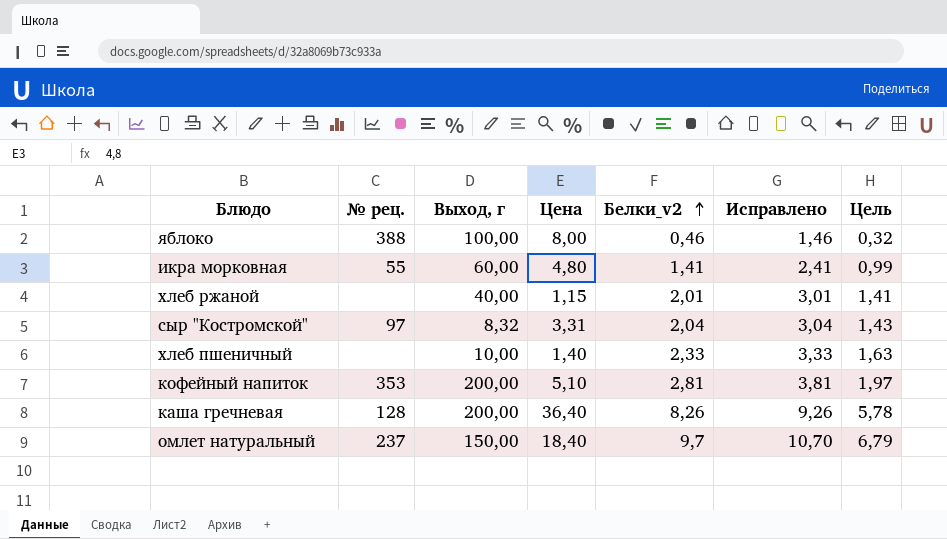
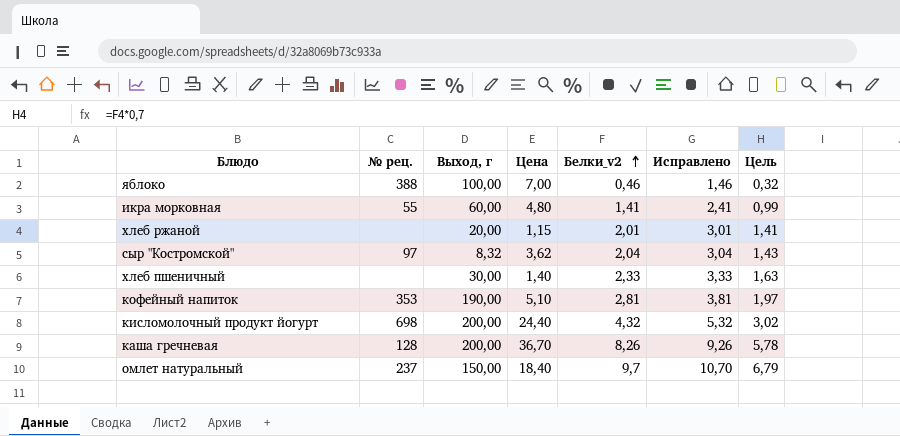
яблоко | Цена: 8,00 -> 7,00
хлеб ржаной | Выход, г: 40,00 -> 20,00
сыр "Костромской" | Цена: 3,31 -> 3,62
хлеб пшеничный | Выход, г: 10,00 -> 30,00
кофейный напиток | Выход, г: 200,00 -> 190,00
row кисломолочный продукт йогурт: none -> 698 | 200,00 | 24,40 | 4,32 | 5,32 | 3,02
каша гречневая | Цена: 36,40 -> 36,70

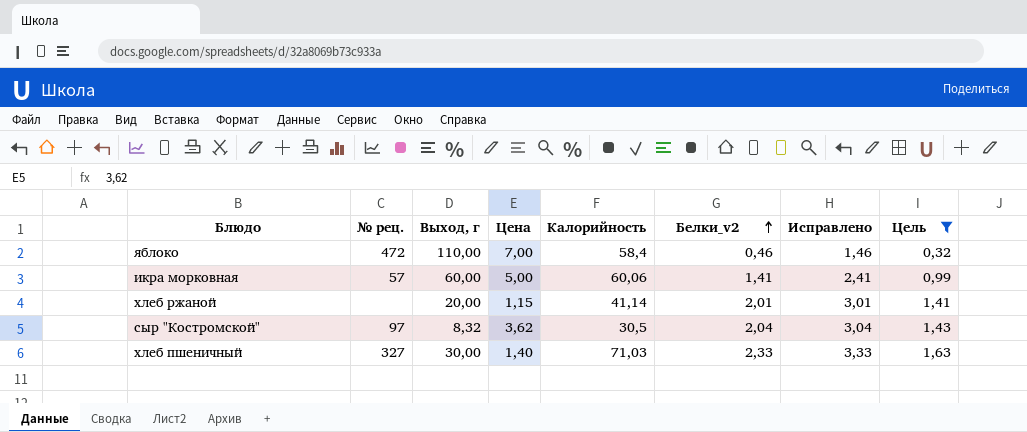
filter: none -> Цель <= 1,63
column Калорийность | position: none -> 5
яблоко | № рец.: 388 -> 472
яблоко | Выход, г: 100,00 -> 110,00
икра морковная | № рец.: 55 -> 57
икра морковная | Цена: 4,80 -> 5,00
хлеб пшеничный | № рец.: none -> 327

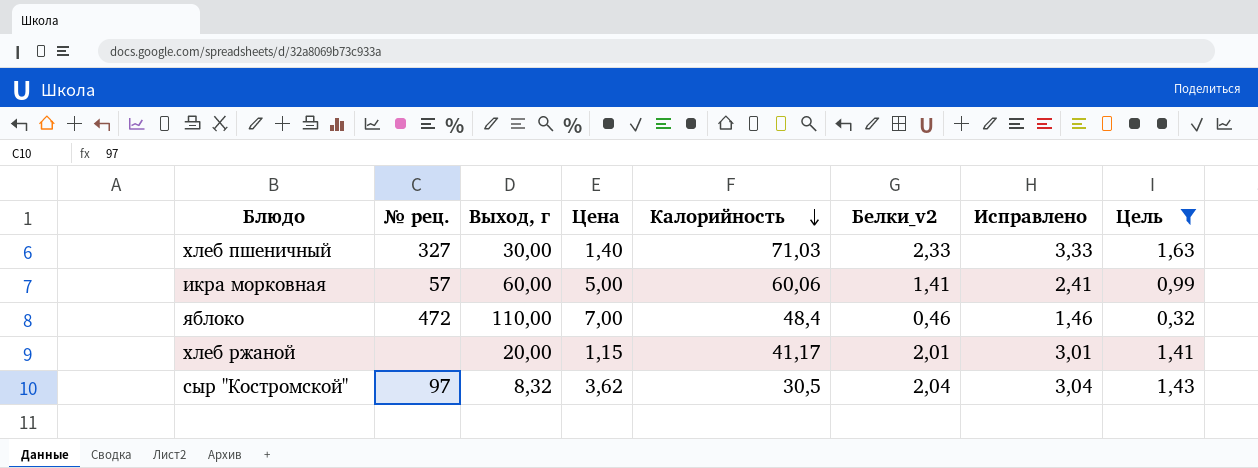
row order: Белки_v2 ascending -> Калорийность descending
яблоко | Калорийность: 58,4 -> 48,4
хлеб ржаной | Калорийность: 41,14 -> 41,17

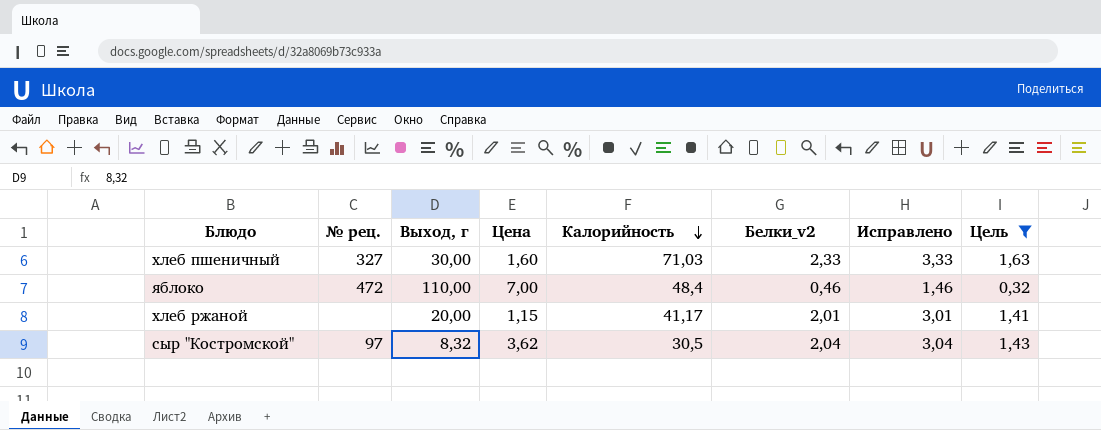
row икра морковная: 57 | 60,00 | 5,00 | 60,06 | 1,41 | 2,41 | 0,99 -> none
хлеб пшеничный | Цена: 1,40 -> 1,60

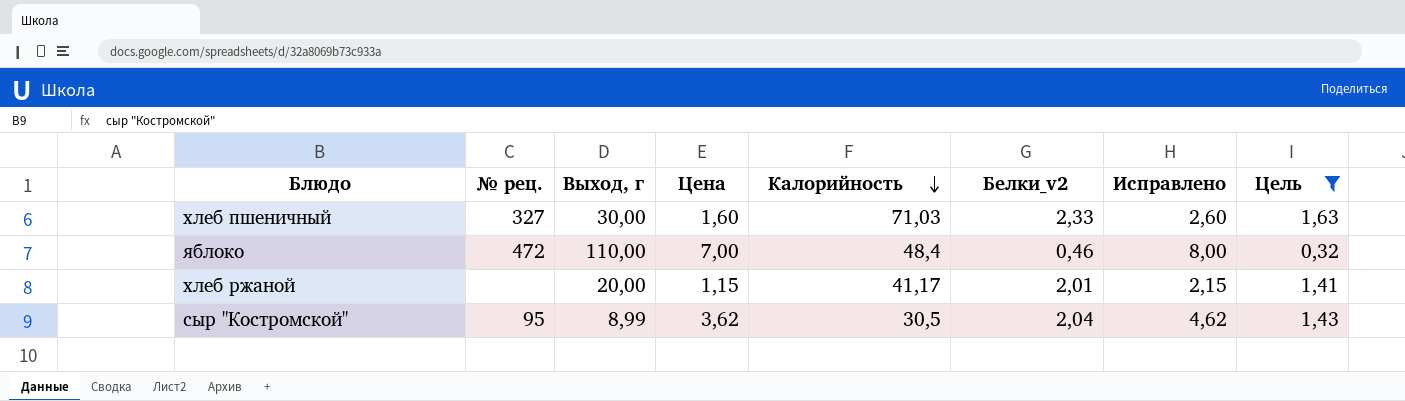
column Исправлено | formula: [Белки_v2] + 1 -> [Цена] + 1
сыр "Костромской" | № рец.: 97 -> 95
сыр "Костромской" | Выход, г: 8,32 -> 8,99

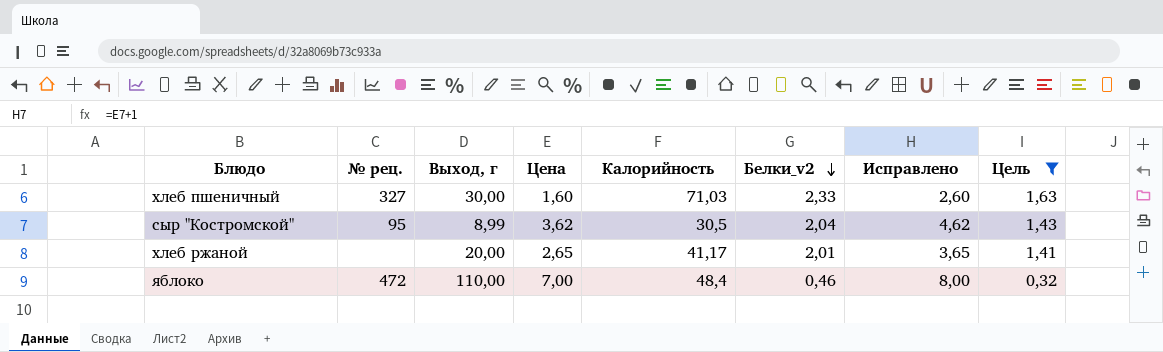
row order: Калорийность descending -> Белки_v2 descending
хлеб ржаной | Цена: 1,15 -> 2,65
хлеб ржаной | Исправлено: 2,15 -> 3,65

